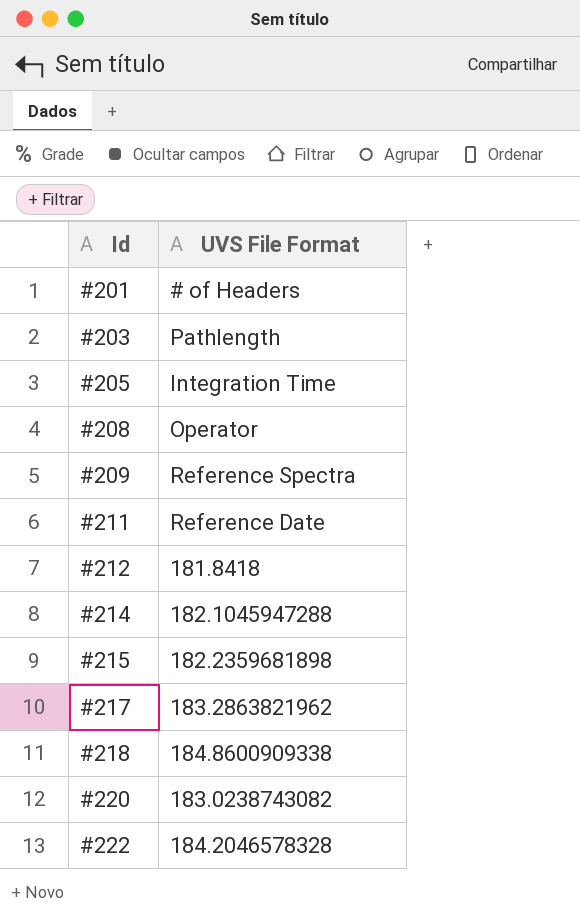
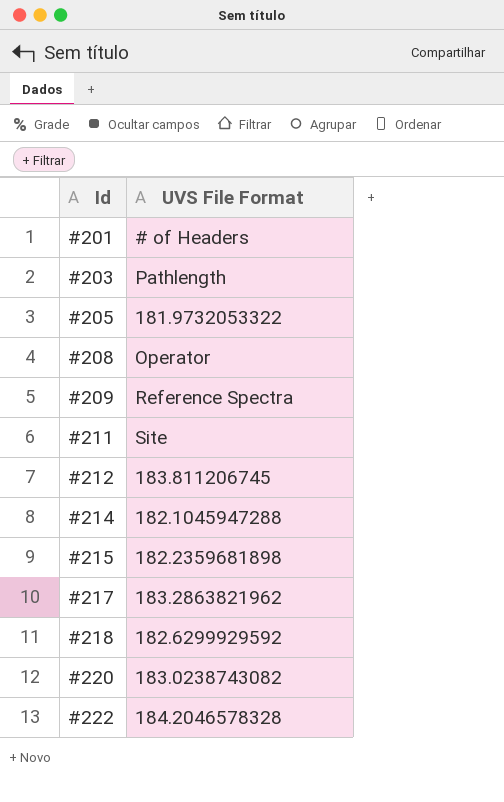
#205 | UVS File Format: Integration Time -> 181.9732053322
#211 | UVS File Format: Reference Date -> Site
#212 | UVS File Format: 181.8418 -> 183.811206745
#218 | UVS File Format: 184.8600909338 -> 182.6299929592

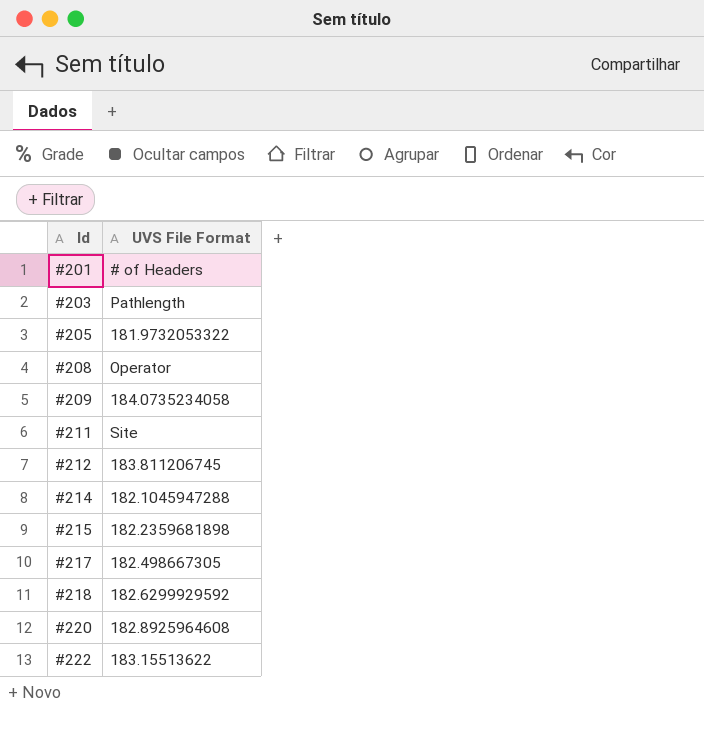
#209 | UVS File Format: Reference Spectra -> 184.0735234058
#217 | UVS File Format: 183.2863821962 -> 182.498667305
#220 | UVS File Format: 183.0238743082 -> 182.8925964608
#222 | UVS File Format: 184.2046578328 -> 183.15513622

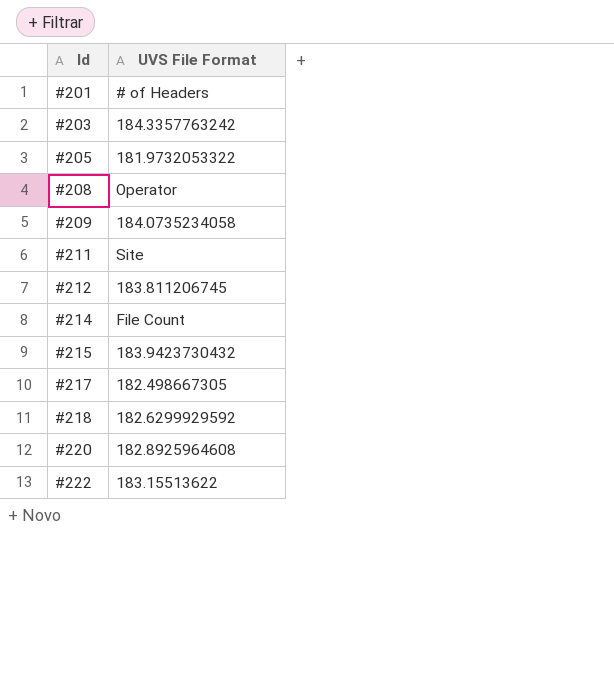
#203 | UVS File Format: Pathlength -> 184.3357763242
#214 | UVS File Format: 182.1045947288 -> File Count
#215 | UVS File Format: 182.2359681898 -> 183.9423730432

